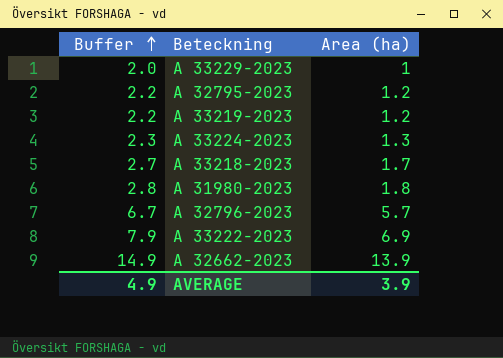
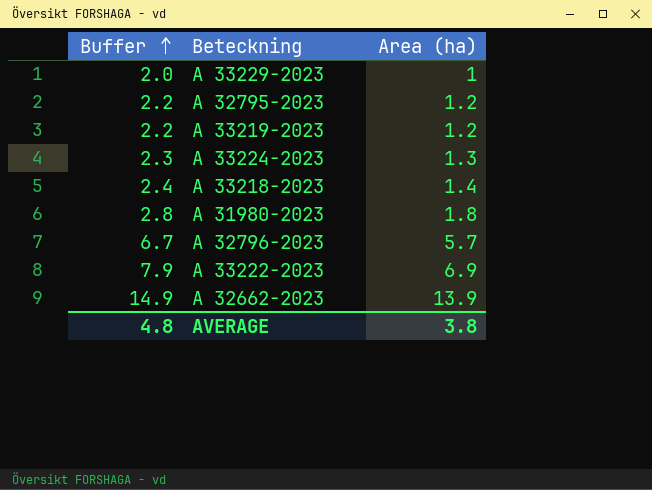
A 33218-2023 | Buffer: 2.7 -> 2.4
A 33218-2023 | Area (ha): 1.7 -> 1.4
AVERAGE | Buffer: 4.9 -> 4.8
AVERAGE | Area (ha): 3.9 -> 3.8

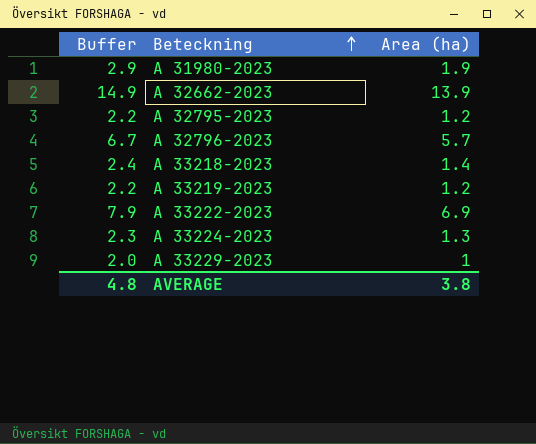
row order: Buffer ascending -> Beteckning ascending
A 31980-2023 | Buffer: 2.8 -> 2.9
A 31980-2023 | Area (ha): 1.8 -> 1.9

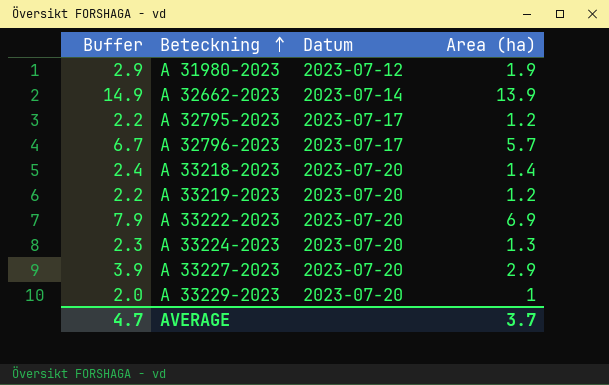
column Datum | position: none -> 3
row A 33227-2023: none -> 3.9 | 2023-07-20 | 2.9
AVERAGE | Buffer: 4.8 -> 4.7
AVERAGE | Area (ha): 3.8 -> 3.7

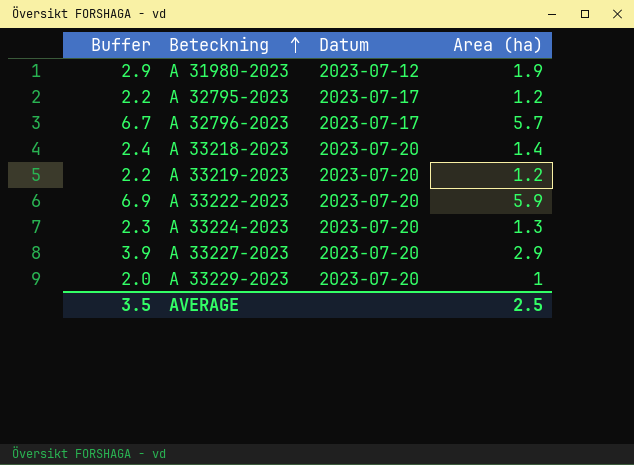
row A 32662-2023: 14.9 | 2023-07-14 | 13.9 -> none
A 33222-2023 | Buffer: 7.9 -> 6.9
A 33222-2023 | Area (ha): 6.9 -> 5.9
AVERAGE | Buffer: 4.7 -> 3.5
AVERAGE | Area (ha): 3.7 -> 2.5

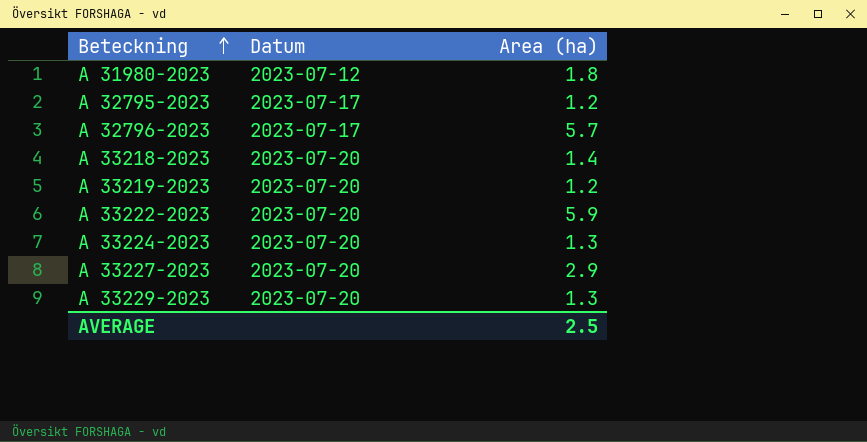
column Buffer | formula: [Area (ha)] + 1 -> none
A 31980-2023 | Area (ha): 1.9 -> 1.8
A 33229-2023 | Area (ha): 1 -> 1.3

